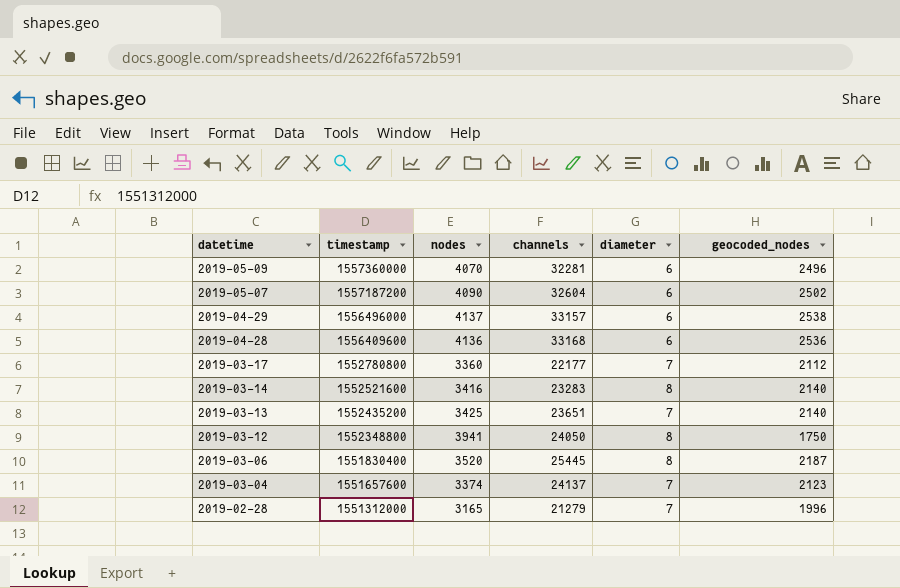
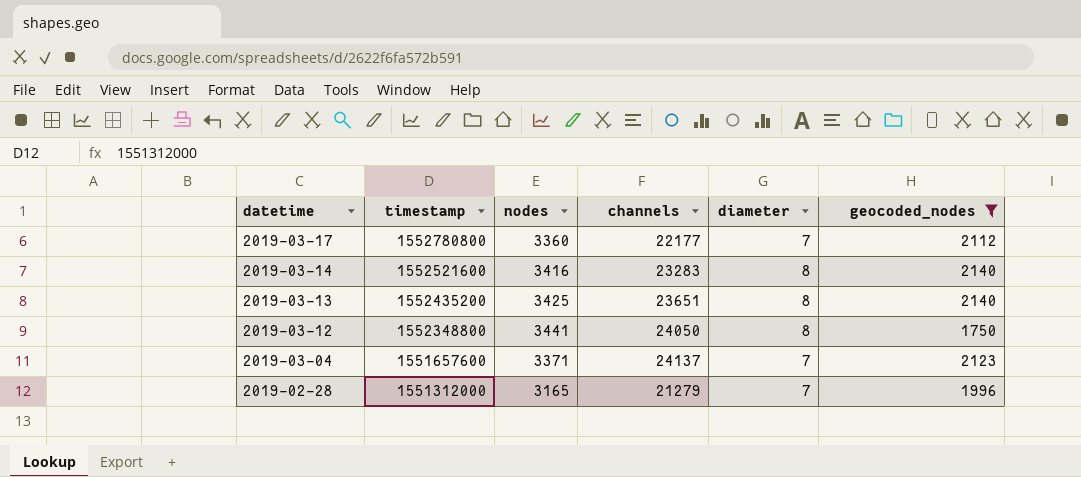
filter: none -> geocoded_nodes <= 2140
2019-03-13 | diameter: 7 -> 8
2019-03-12 | nodes: 3941 -> 3441
2019-03-04 | nodes: 3374 -> 3371

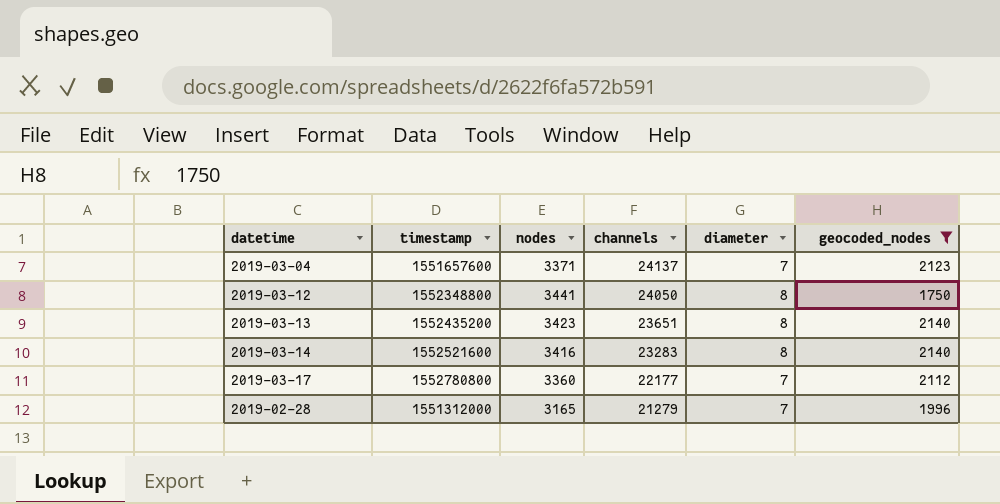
row order: datetime descending -> channels descending
2019-03-13 | nodes: 3425 -> 3423

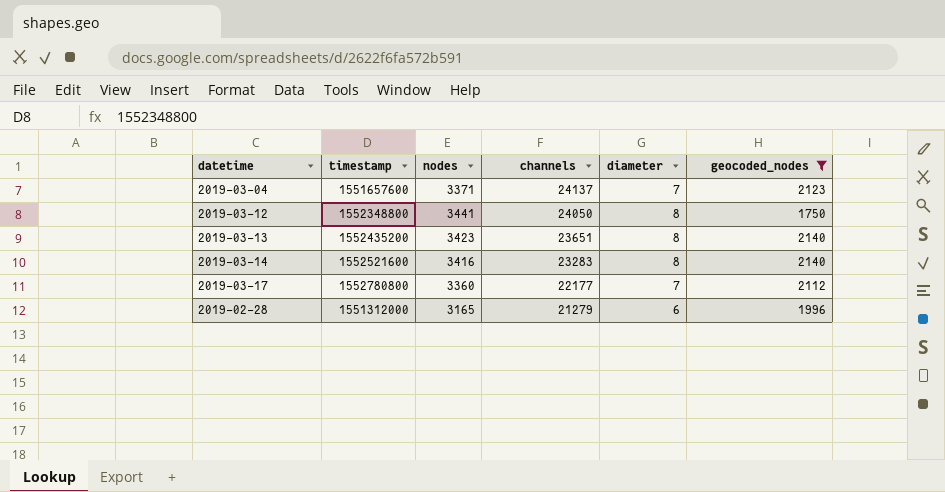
2019-02-28 | diameter: 7 -> 6

